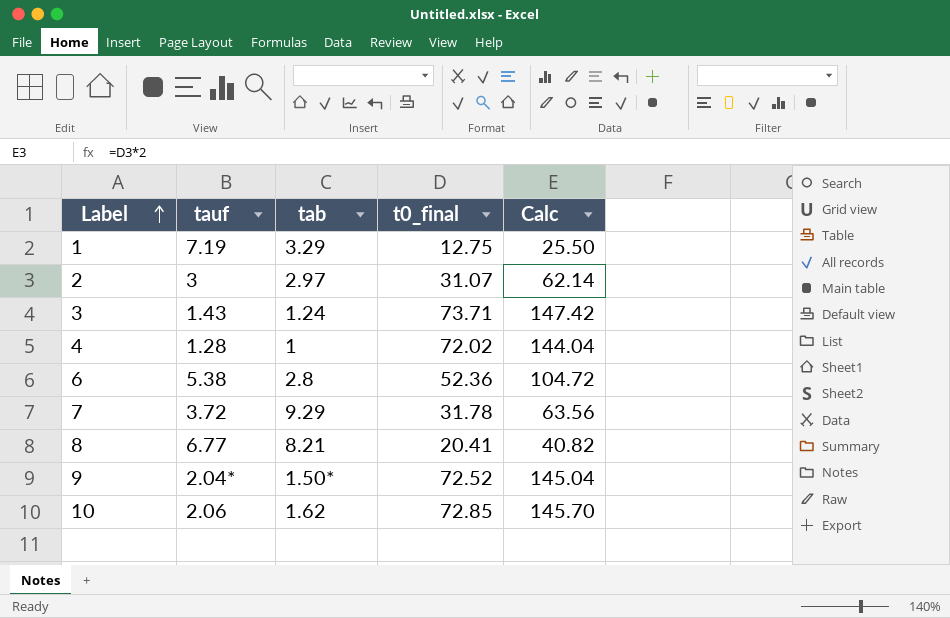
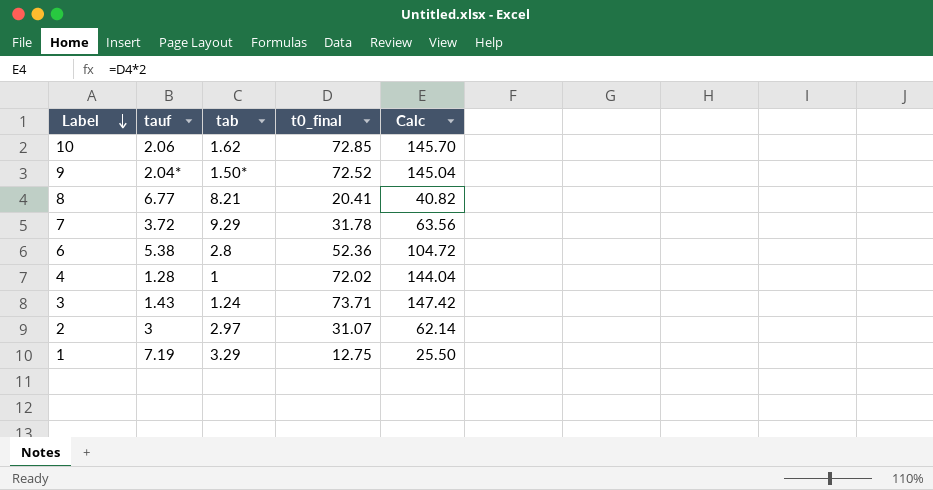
row order: Label ascending -> Label descending

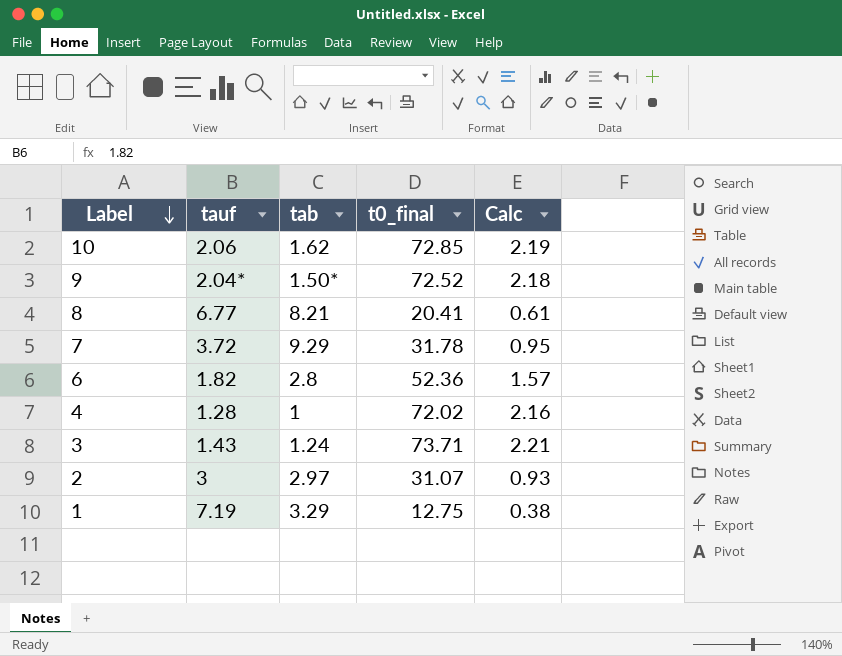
column Calc | formula: [t0_final] * 2 -> [t0_final] * 0.03
6 | tauf: 5.38 -> 1.82

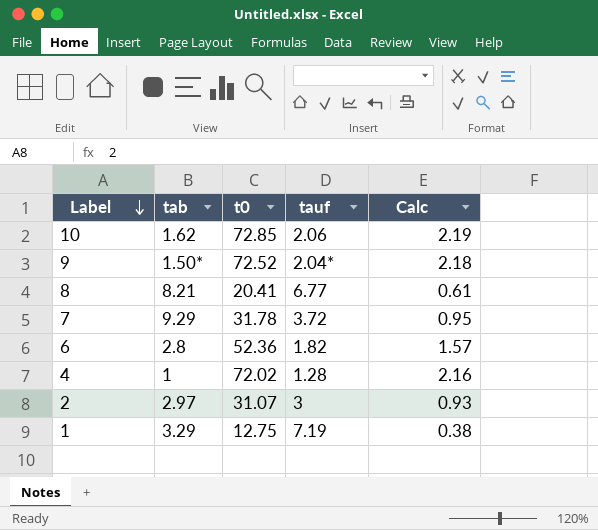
column name: t0_final -> t0
column tauf | position: 2 -> 4
row 3: 1.43 | 1.24 | 73.71 | 2.21 -> none

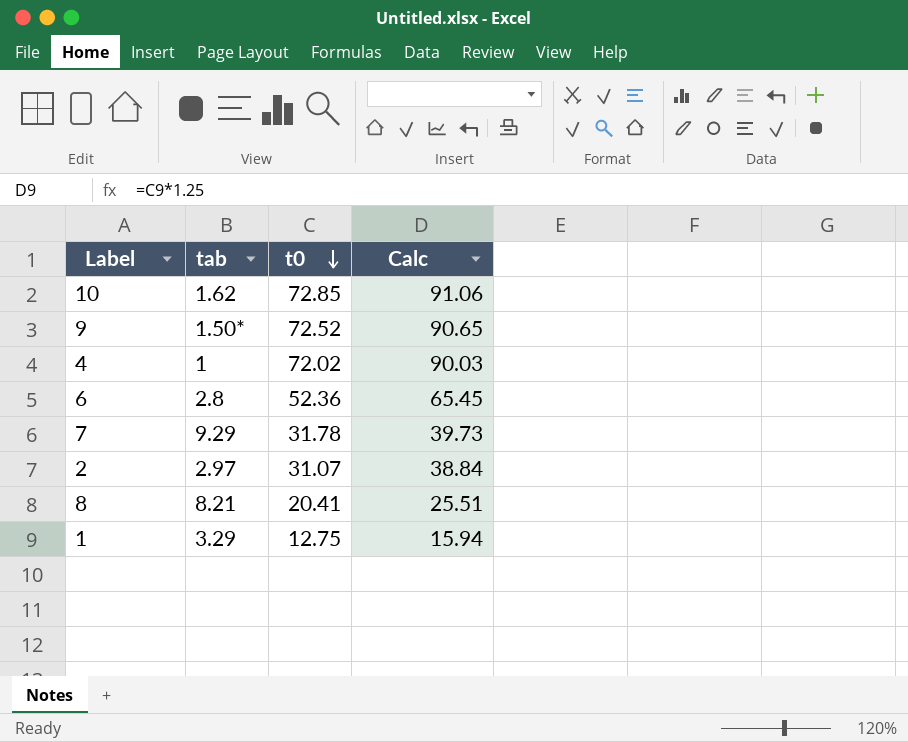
row order: Label descending -> t0 descending
column tauf | position: 4 -> none
column Calc | formula: [t0] * 0.03 -> [t0] * 1.25

